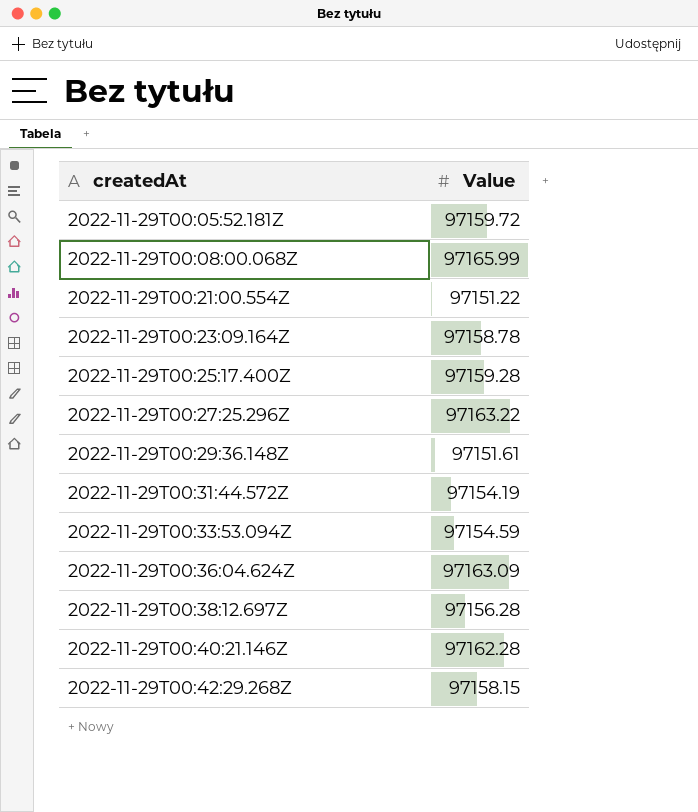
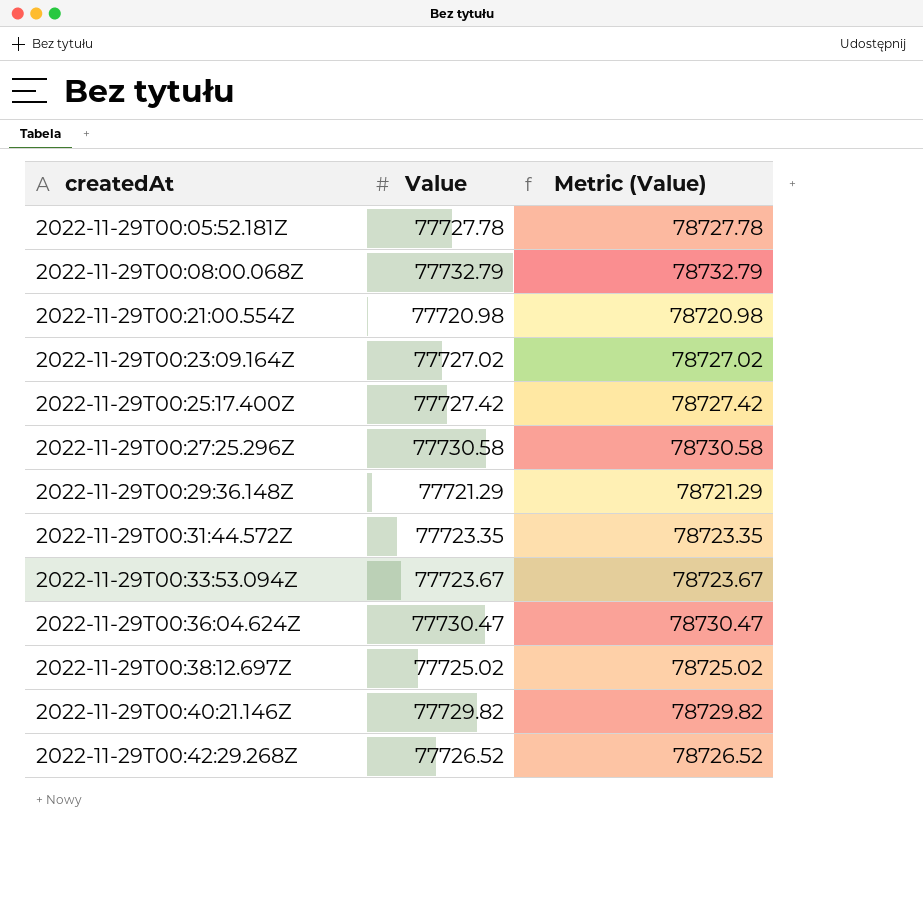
column Metric (Value) | formula: none -> [Value] + 1000
2022-11-29T00:05:52.181Z | Value: 97159.72 -> 77727.78
2022-11-29T00:08:00.068Z | Value: 97165.99 -> 77732.79
2022-11-29T00:21:00.554Z | Value: 97151.22 -> 77720.98
2022-11-29T00:23:09.164Z | Value: 97158.78 -> 77727.02
2022-11-29T00:25:17.400Z | Value: 97159.28 -> 77727.42
2022-11-29T00:27:25.296Z | Value: 97163.22 -> 77730.58
2022-11-29T00:29:36.148Z | Value: 97151.61 -> 77721.29
2022-11-29T00:31:44.572Z | Value: 97154.19 -> 77723.35
2022-11-29T00:33:53.094Z | Value: 97154.59 -> 77723.67
2022-11-29T00:36:04.624Z | Value: 97163.09 -> 77730.47
2022-11-29T00:38:12.697Z | Value: 97156.28 -> 77725.02
2022-11-29T00:40:21.146Z | Value: 97162.28 -> 77729.82
2022-11-29T00:42:29.268Z | Value: 97158.15 -> 77726.52

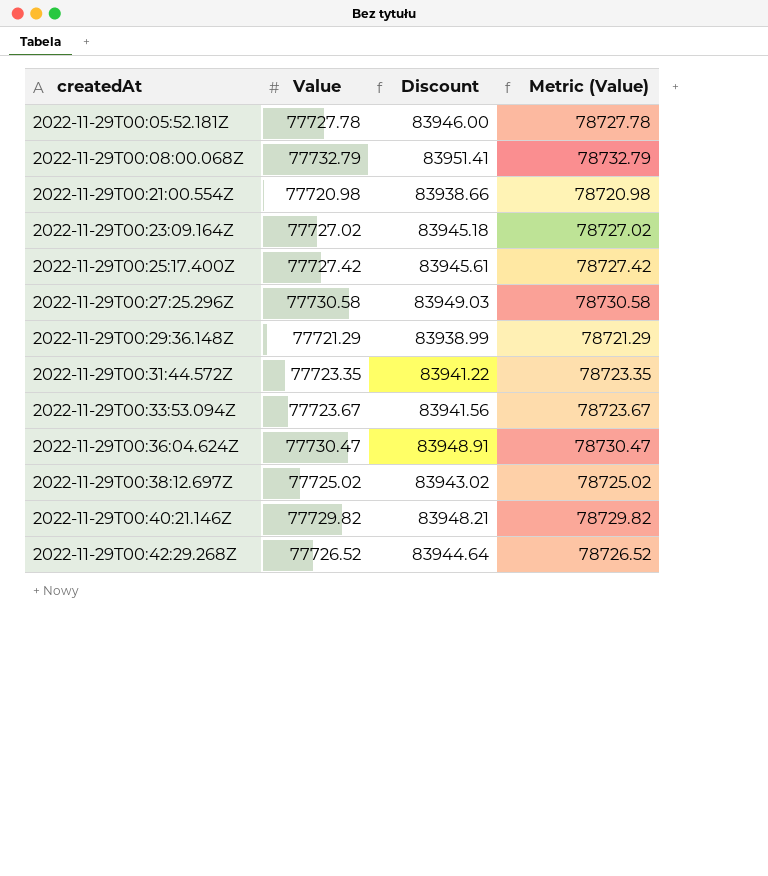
column Discount | formula: none -> [Value] * 1.08

